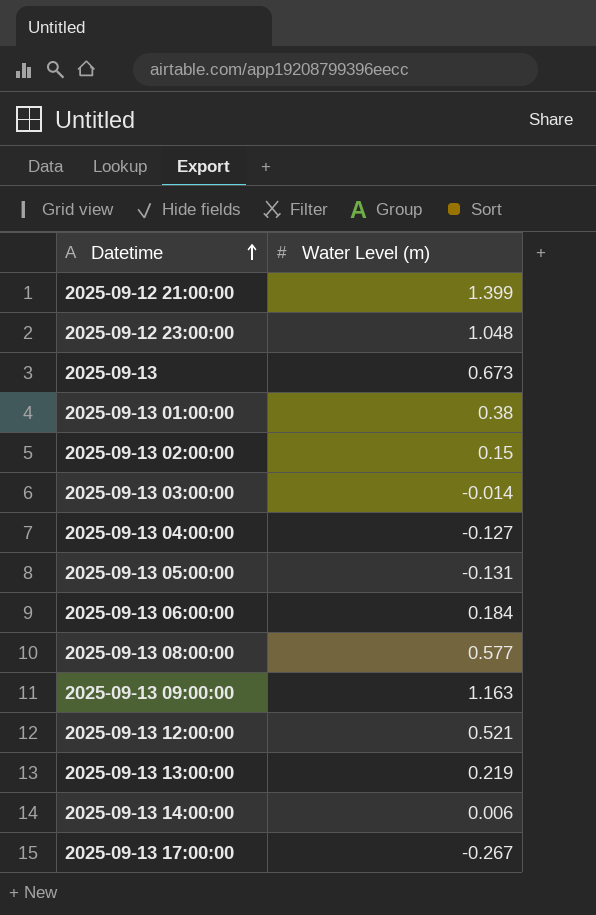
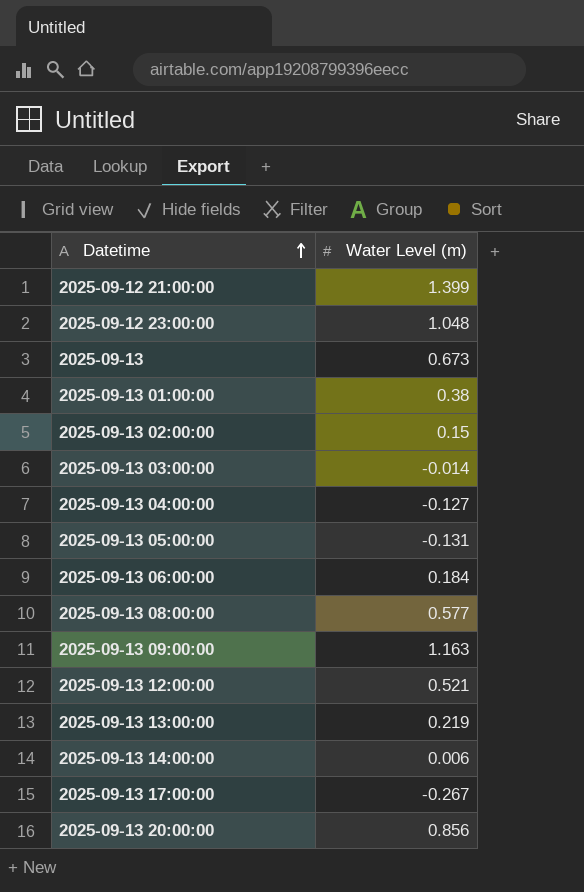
row 2025-09-13 20:00:00: none -> 0.856

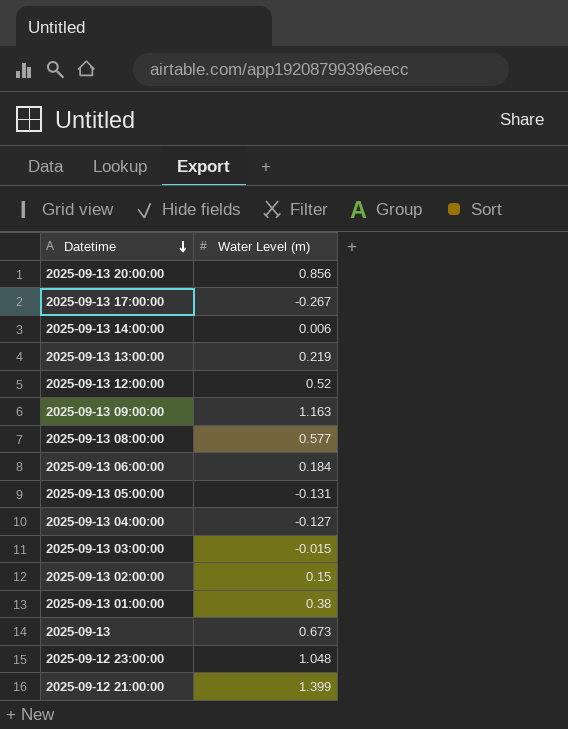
row order: Datetime ascending -> Datetime descending
2025-09-13 12:00:00 | Water Level (m): 0.521 -> 0.52
2025-09-13 03:00:00 | Water Level (m): -0.014 -> -0.015

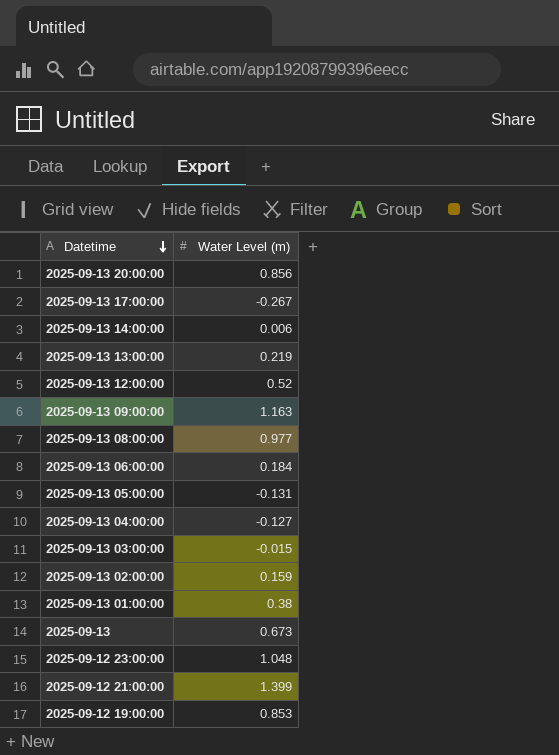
2025-09-13 08:00:00 | Water Level (m): 0.577 -> 0.977
2025-09-13 02:00:00 | Water Level (m): 0.15 -> 0.159
row 2025-09-12 19:00:00: none -> 0.853

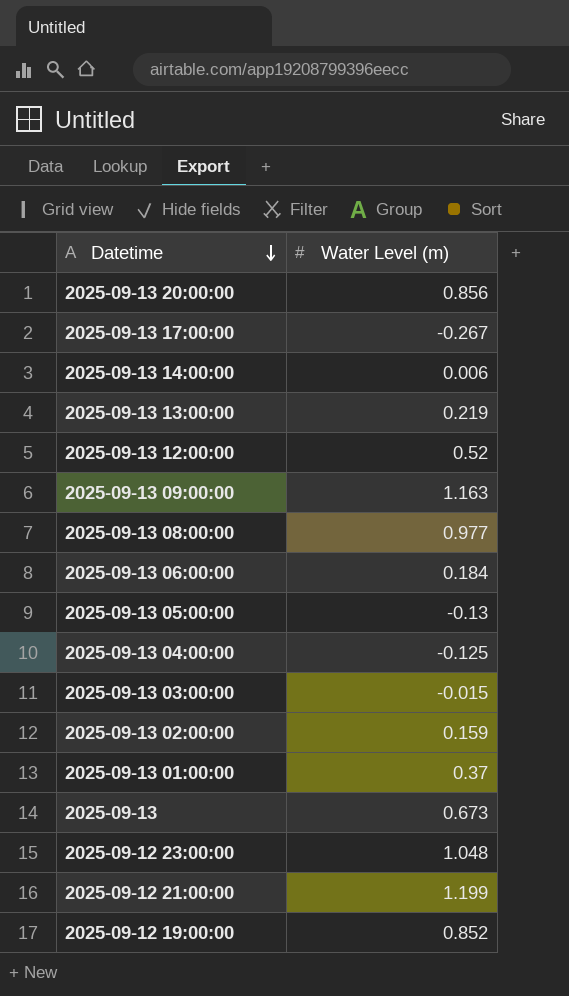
2025-09-13 05:00:00 | Water Level (m): -0.131 -> -0.13
2025-09-13 04:00:00 | Water Level (m): -0.127 -> -0.125
2025-09-13 01:00:00 | Water Level (m): 0.38 -> 0.37
2025-09-12 21:00:00 | Water Level (m): 1.399 -> 1.199
2025-09-12 19:00:00 | Water Level (m): 0.853 -> 0.852

